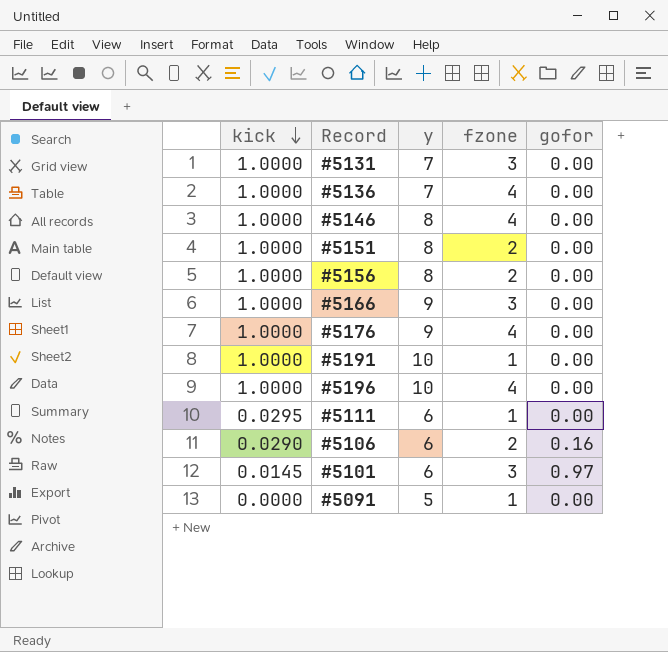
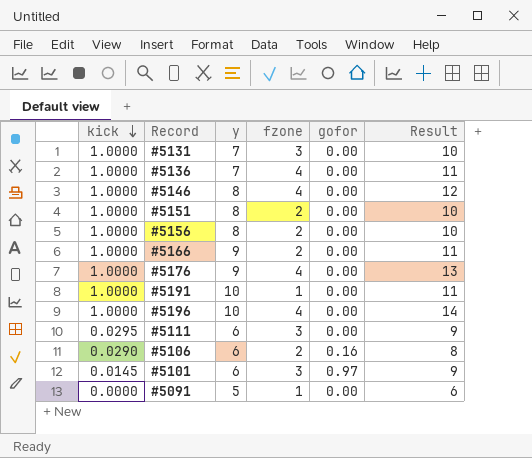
column Result | formula: none -> [y] + [fzone]
#5166 | fzone: 3 -> 2
#5111 | fzone: 1 -> 3

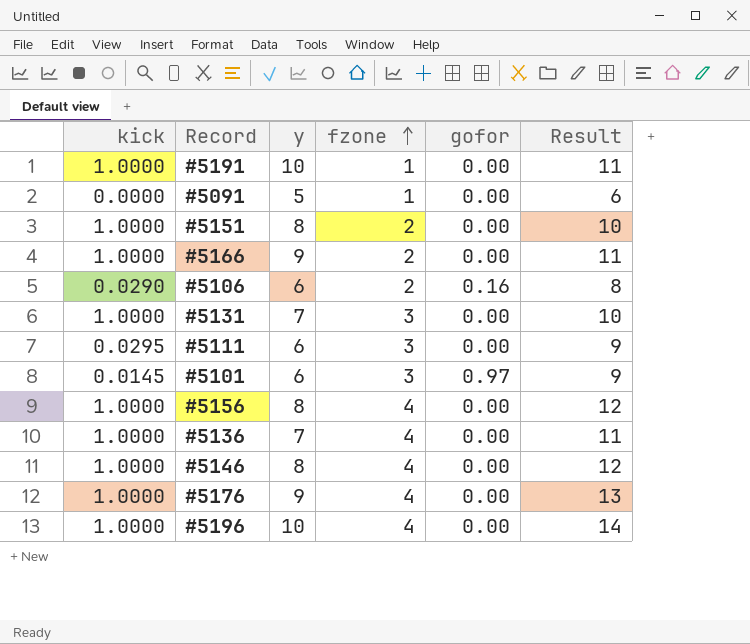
row order: kick descending -> fzone ascending
#5156 | fzone: 2 -> 4
#5156 | Result: 10 -> 12

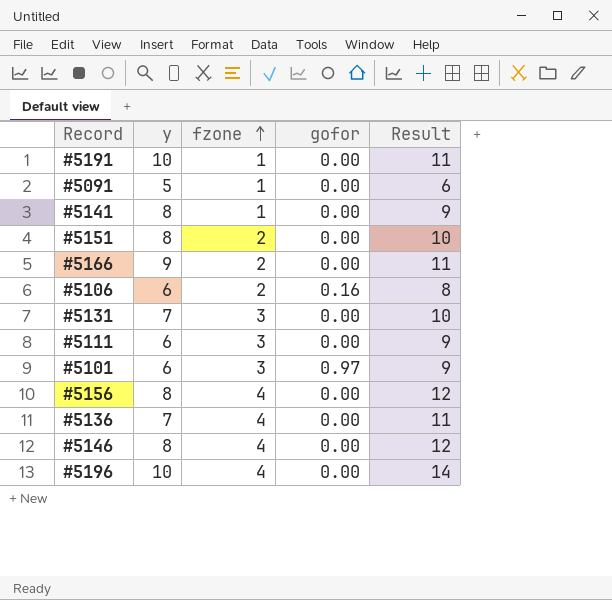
column kick | position: 1 -> none
row #5176: 1.0000 | 9 | 4 | 0.00 | 13 -> none
row #5141: none -> 8 | 1 | 0.00 | 9

